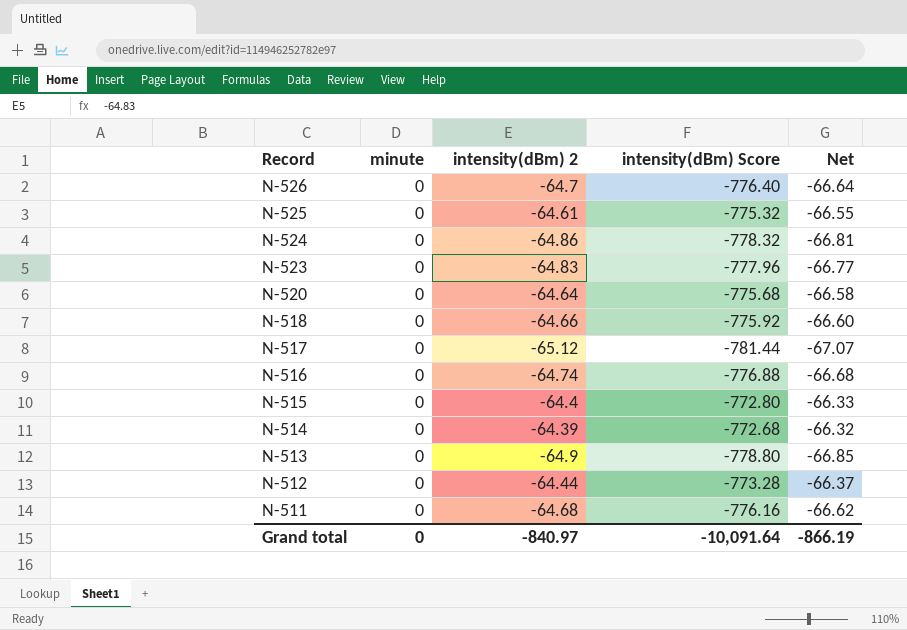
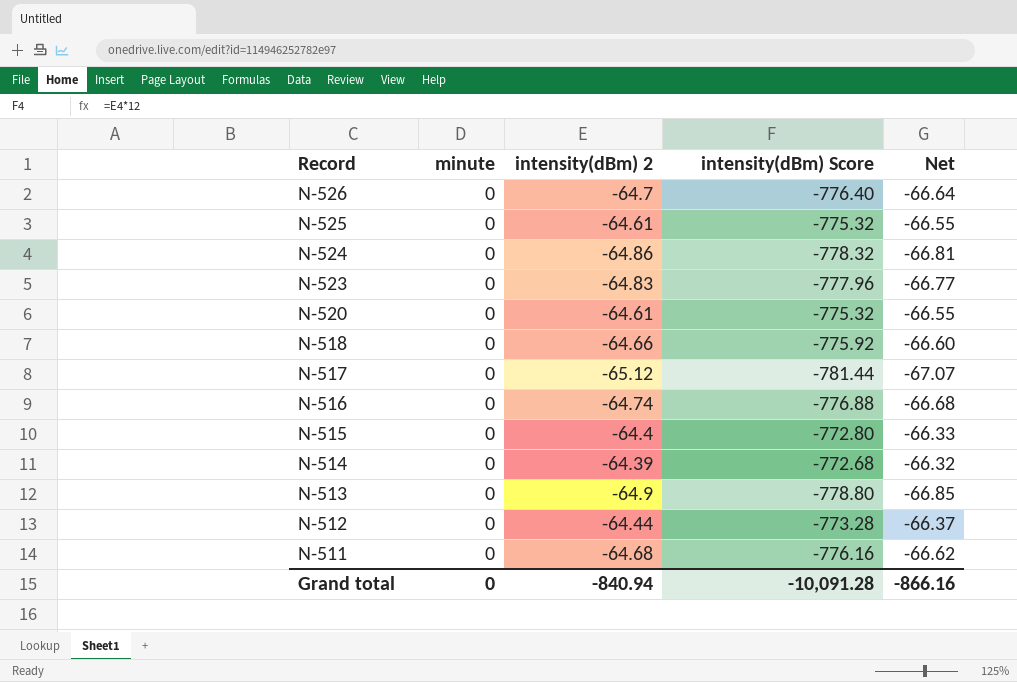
N-520 | intensity(dBm) 2: -64.64 -> -64.61
N-520 | intensity(dBm) Score: -775.68 -> -775.32
N-520 | Net: -66.58 -> -66.55
Grand total | intensity(dBm) 2: -840.97 -> -840.94
Grand total | intensity(dBm) Score: -10,091.64 -> -10,091.28
Grand total | Net: -866.19 -> -866.16

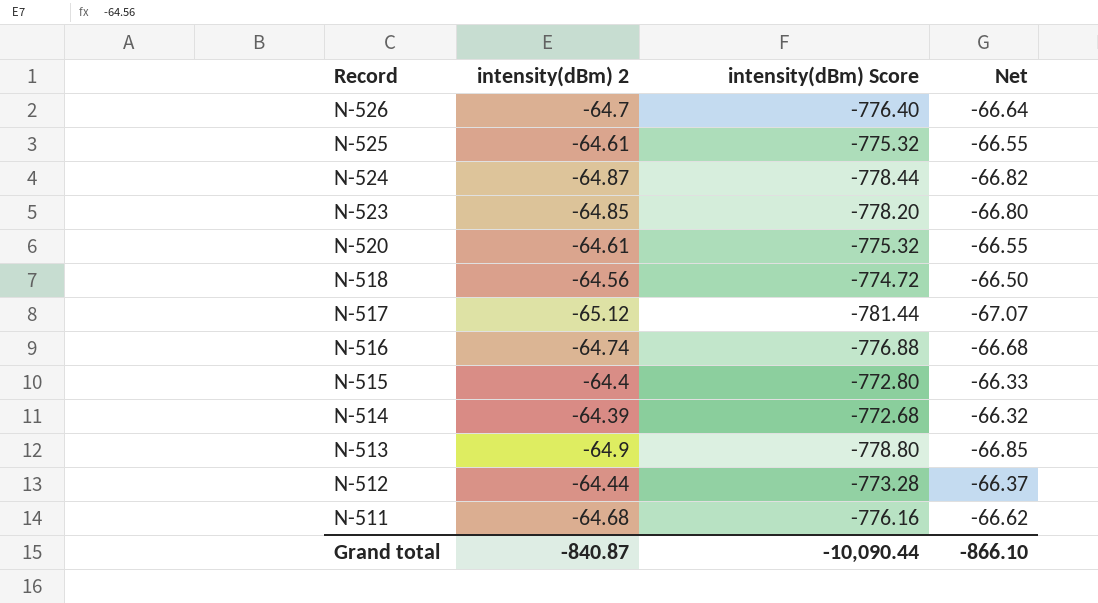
column minute | position: 2 -> none
N-524 | intensity(dBm) 2: -64.86 -> -64.87
N-524 | intensity(dBm) Score: -778.32 -> -778.44
N-524 | Net: -66.81 -> -66.82
N-523 | intensity(dBm) 2: -64.83 -> -64.85
N-523 | intensity(dBm) Score: -777.96 -> -778.20
N-523 | Net: -66.77 -> -66.80
N-518 | intensity(dBm) 2: -64.66 -> -64.56
N-518 | intensity(dBm) Score: -775.92 -> -774.72
N-518 | Net: -66.60 -> -66.50
Grand total | intensity(dBm) 2: -840.94 -> -840.87
Grand total | intensity(dBm) Score: -10,091.28 -> -10,090.44
Grand total | Net: -866.16 -> -866.10

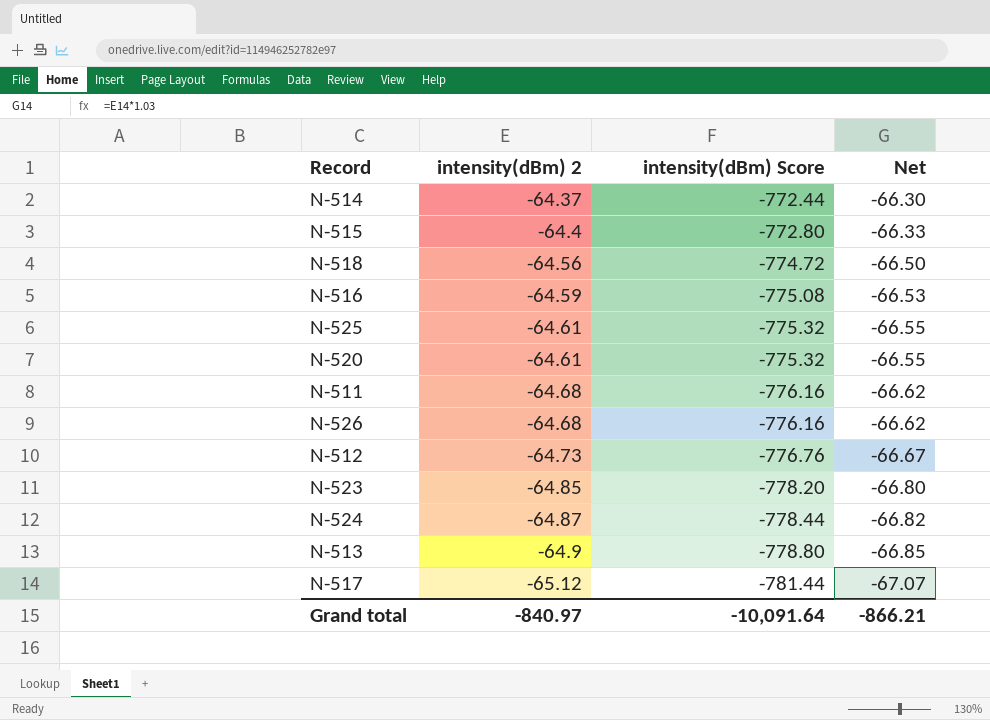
row order: Record descending -> intensity(dBm) 2 descending
N-514 | intensity(dBm) 2: -64.39 -> -64.37
N-514 | intensity(dBm) Score: -772.68 -> -772.44
N-514 | Net: -66.32 -> -66.30
N-516 | intensity(dBm) 2: -64.74 -> -64.59
N-516 | intensity(dBm) Score: -776.88 -> -775.08
N-516 | Net: -66.68 -> -66.53
N-526 | intensity(dBm) 2: -64.7 -> -64.68
N-526 | intensity(dBm) Score: -776.40 -> -776.16
N-526 | Net: -66.64 -> -66.62
N-512 | intensity(dBm) 2: -64.44 -> -64.73
N-512 | intensity(dBm) Score: -773.28 -> -776.76
N-512 | Net: -66.37 -> -66.67
Grand total | intensity(dBm) 2: -840.87 -> -840.97
Grand total | intensity(dBm) Score: -10,090.44 -> -10,091.64
Grand total | Net: -866.10 -> -866.21

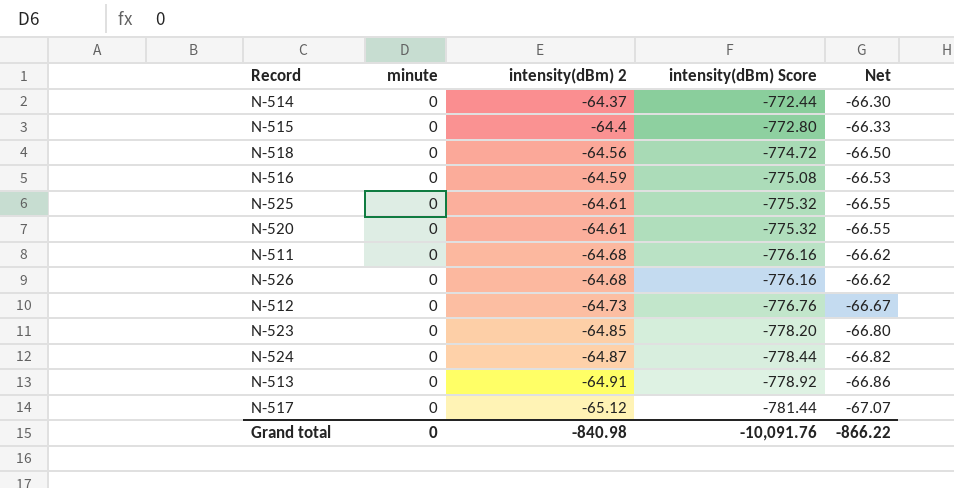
column minute | position: none -> 2
N-513 | intensity(dBm) 2: -64.9 -> -64.91
N-513 | intensity(dBm) Score: -778.80 -> -778.92
N-513 | Net: -66.85 -> -66.86
Grand total | intensity(dBm) 2: -840.97 -> -840.98
Grand total | intensity(dBm) Score: -10,091.64 -> -10,091.76
Grand total | Net: -866.21 -> -866.22

